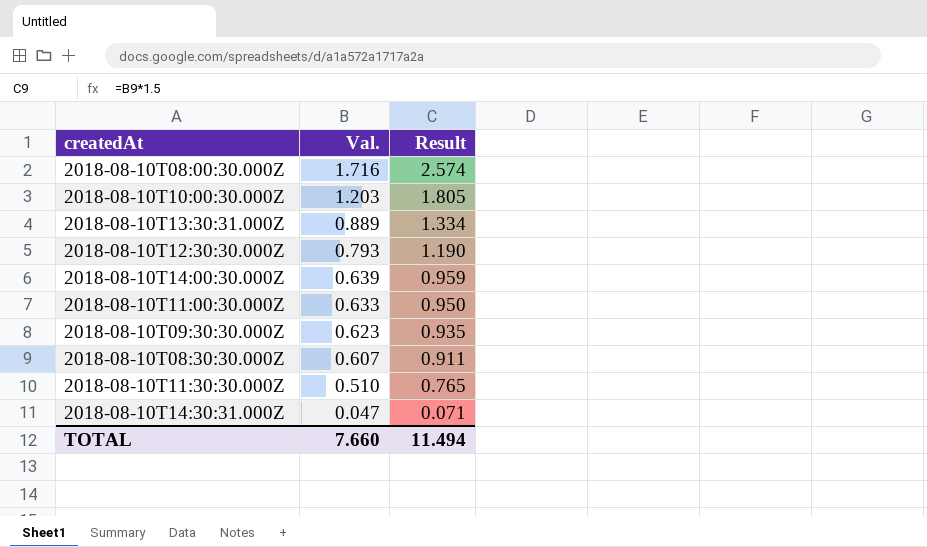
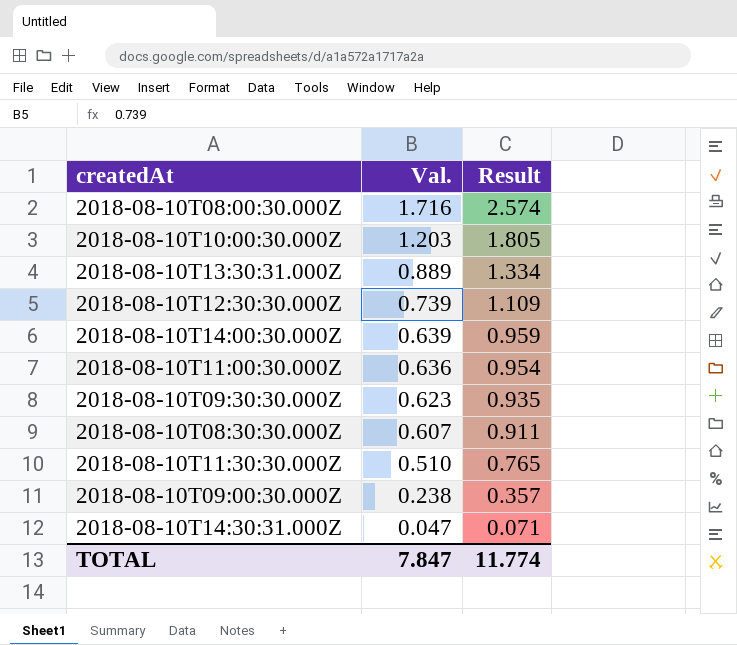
2018-08-10T12:30:30.000Z | Val.: 0.793 -> 0.739
2018-08-10T12:30:30.000Z | Result: 1.190 -> 1.109
2018-08-10T11:00:30.000Z | Val.: 0.633 -> 0.636
2018-08-10T11:00:30.000Z | Result: 0.950 -> 0.954
row 2018-08-10T09:00:30.000Z: none -> 0.238 | 0.357
TOTAL | Val.: 7.660 -> 7.847
TOTAL | Result: 11.494 -> 11.774

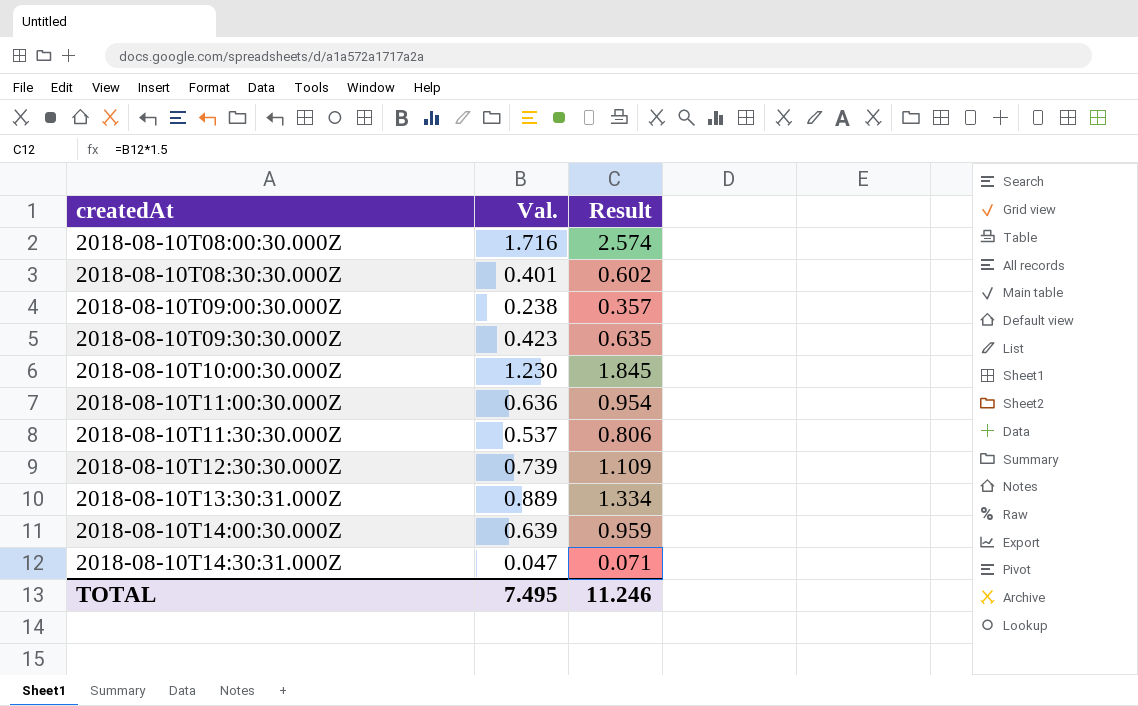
row order: Val. descending -> createdAt ascending
2018-08-10T08:30:30.000Z | Val.: 0.607 -> 0.401
2018-08-10T08:30:30.000Z | Result: 0.911 -> 0.602
2018-08-10T09:30:30.000Z | Val.: 0.623 -> 0.423
2018-08-10T09:30:30.000Z | Result: 0.935 -> 0.635
2018-08-10T10:00:30.000Z | Val.: 1.203 -> 1.230
2018-08-10T10:00:30.000Z | Result: 1.805 -> 1.845
2018-08-10T11:30:30.000Z | Val.: 0.510 -> 0.537
2018-08-10T11:30:30.000Z | Result: 0.765 -> 0.806
TOTAL | Val.: 7.847 -> 7.495
TOTAL | Result: 11.774 -> 11.246

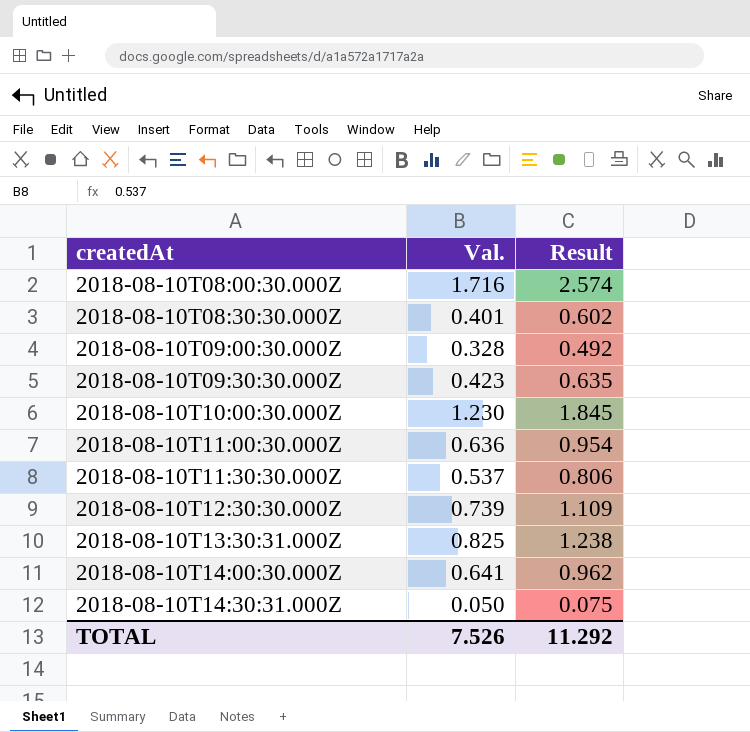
2018-08-10T09:00:30.000Z | Val.: 0.238 -> 0.328
2018-08-10T09:00:30.000Z | Result: 0.357 -> 0.492
2018-08-10T13:30:31.000Z | Val.: 0.889 -> 0.825
2018-08-10T13:30:31.000Z | Result: 1.334 -> 1.238
2018-08-10T14:00:30.000Z | Val.: 0.639 -> 0.641
2018-08-10T14:00:30.000Z | Result: 0.959 -> 0.962
2018-08-10T14:30:31.000Z | Val.: 0.047 -> 0.050
2018-08-10T14:30:31.000Z | Result: 0.071 -> 0.075
TOTAL | Val.: 7.495 -> 7.526
TOTAL | Result: 11.246 -> 11.292

